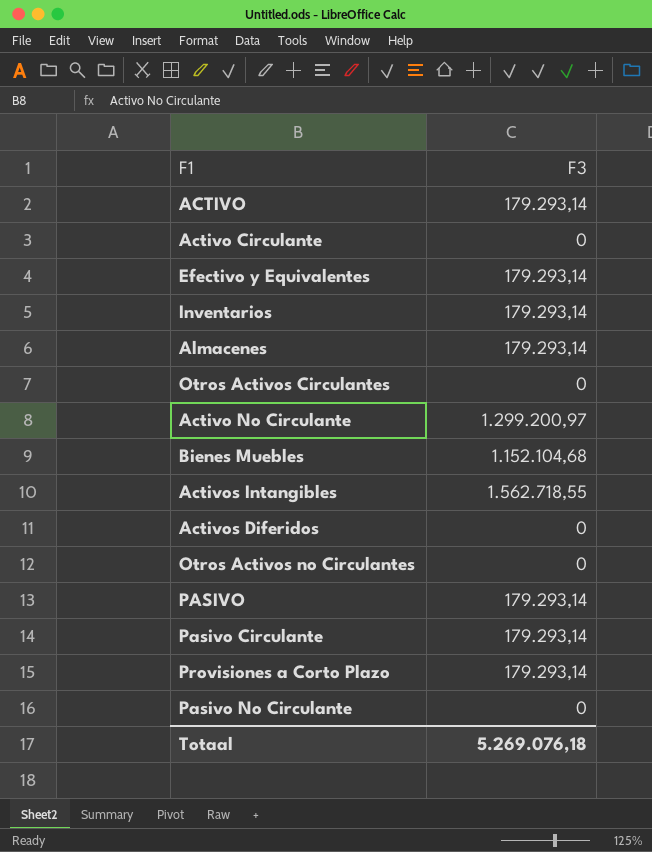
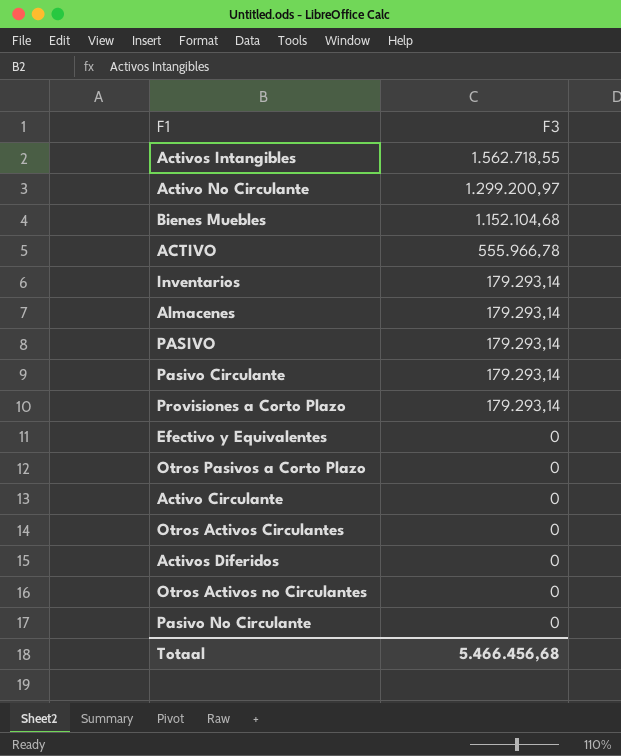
row order: none -> F3 descending
ACTIVO | F3: 179.293,14 -> 555.966,78
Efectivo y Equivalentes | F3: 179.293,14 -> 0
row Otros Pasivos a Corto Plazo: none -> 0
Totaal | F3: 5.269.076,18 -> 5.466.456,68

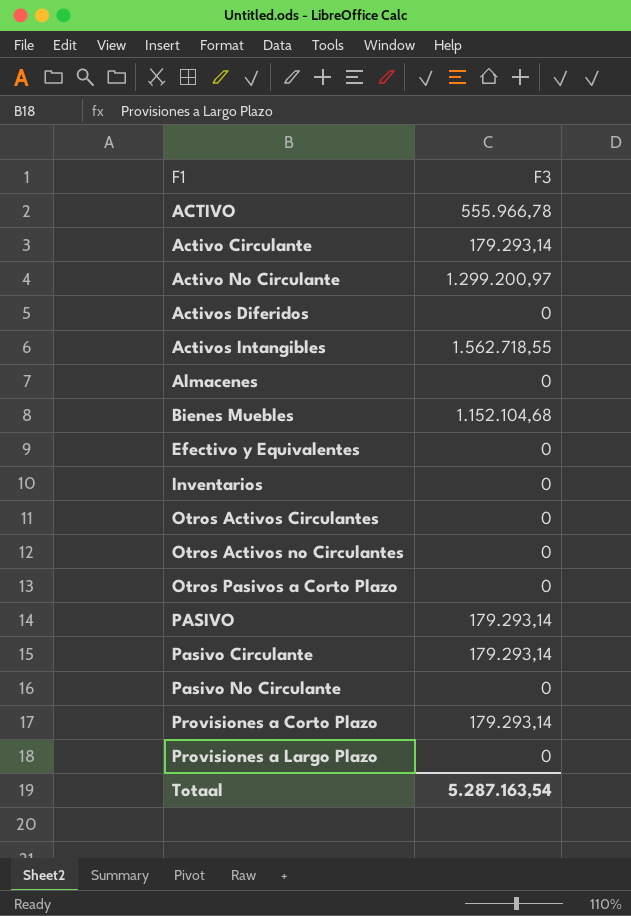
row order: F3 descending -> F1 ascending
Activo Circulante | F3: 0 -> 179.293,14
Almacenes | F3: 179.293,14 -> 0
Inventarios | F3: 179.293,14 -> 0
row Provisiones a Largo Plazo: none -> 0
Totaal | F3: 5.466.456,68 -> 5.287.163,54

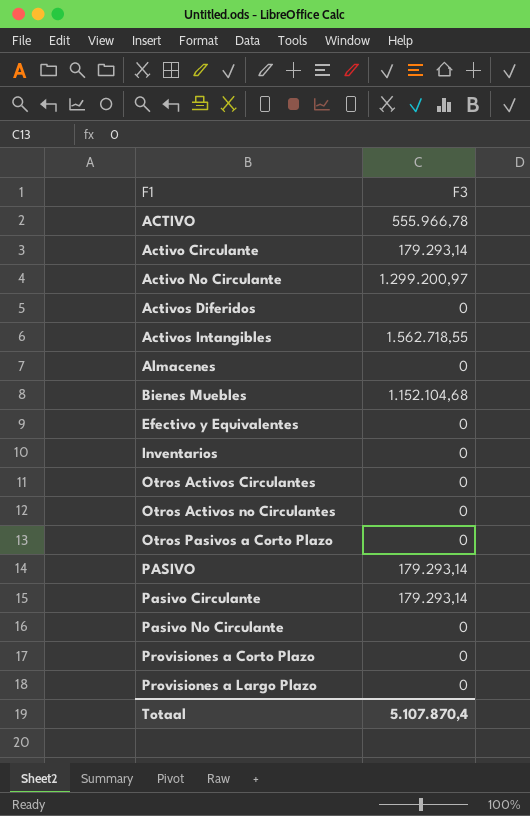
Provisiones a Corto Plazo | F3: 179.293,14 -> 0
Totaal | F3: 5.287.163,54 -> 5.107.870,4

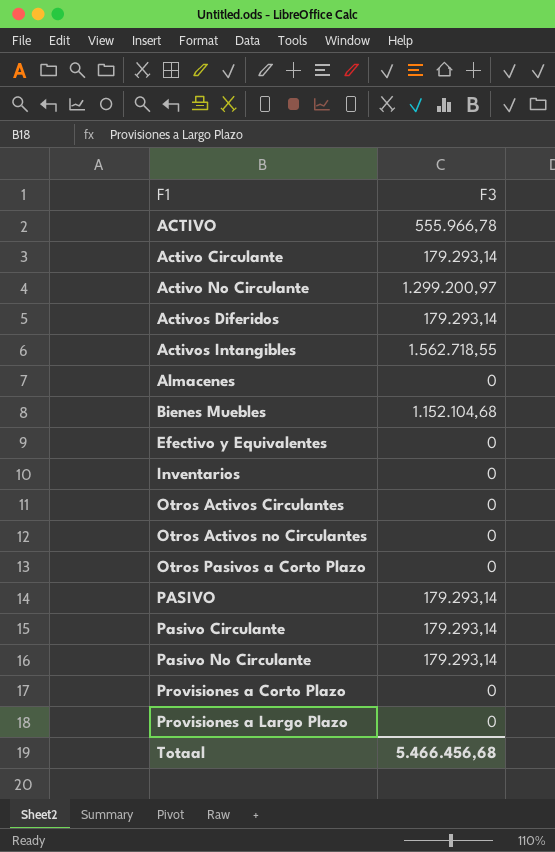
Activos Diferidos | F3: 0 -> 179.293,14
Pasivo No Circulante | F3: 0 -> 179.293,14
Totaal | F3: 5.107.870,4 -> 5.466.456,68

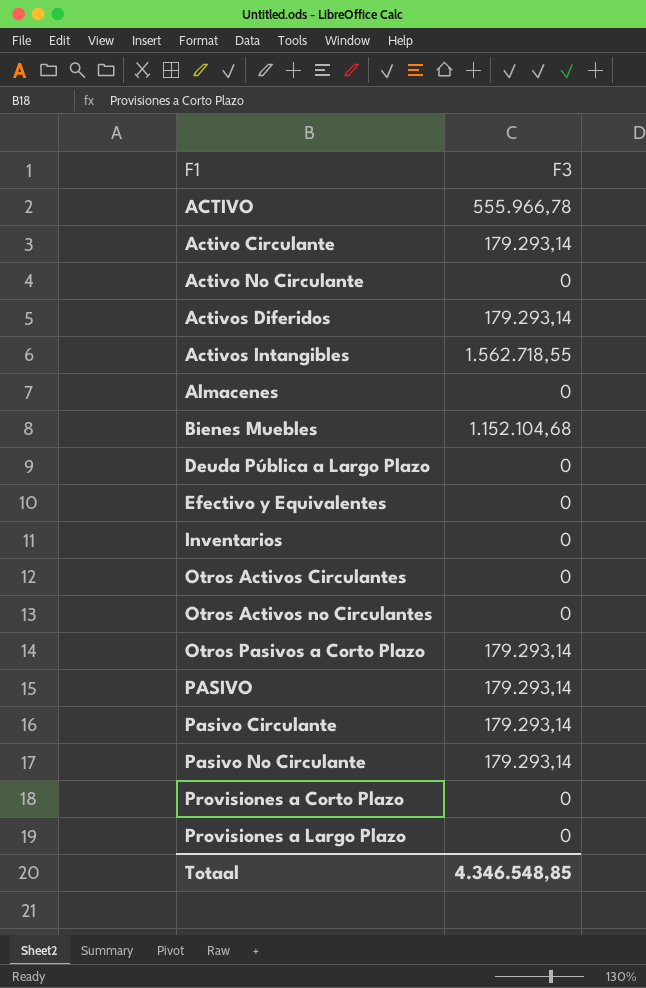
Activo No Circulante | F3: 1.299.200,97 -> 0
row Deuda Pública a Largo Plazo: none -> 0
Otros Pasivos a Corto Plazo | F3: 0 -> 179.293,14
Totaal | F3: 5.466.456,68 -> 4.346.548,85

